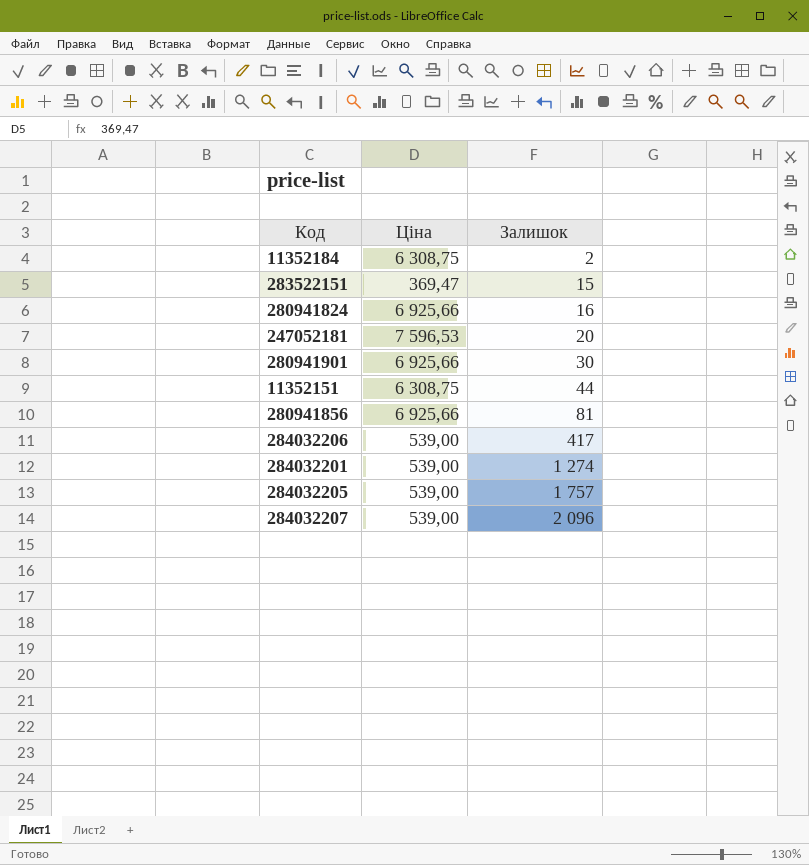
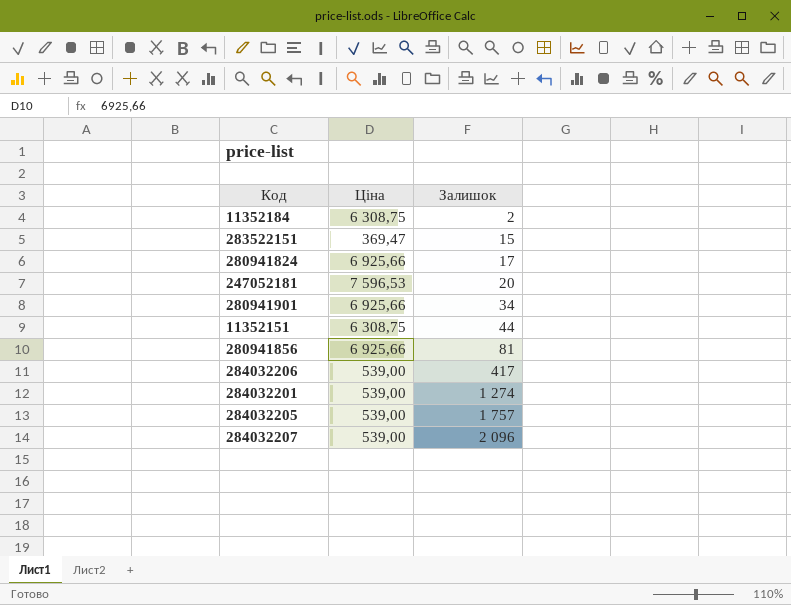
280941824 | Залишок: 16 -> 17
280941901 | Залишок: 30 -> 34

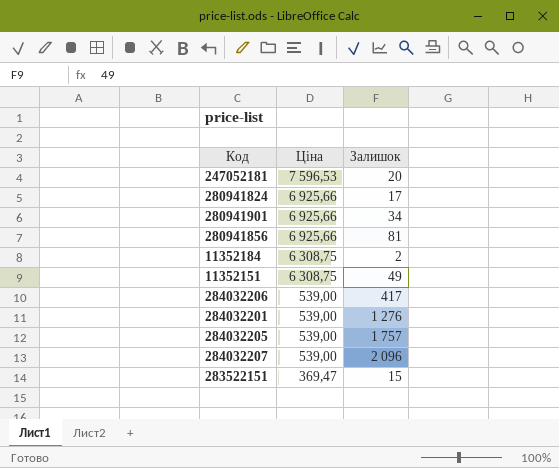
row order: Залишок ascending -> Ціна descending
11352151 | Залишок: 44 -> 49
284032201 | Залишок: 1 274 -> 1 276

